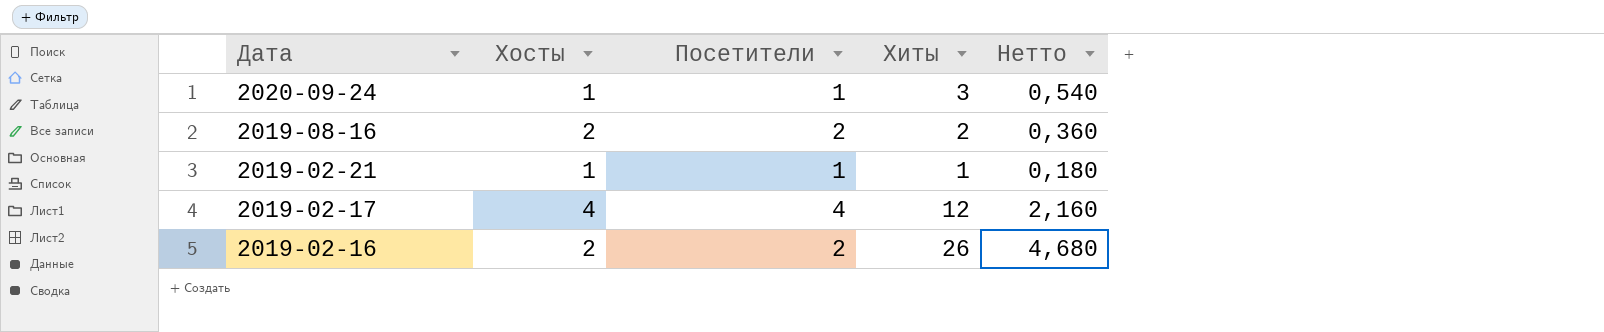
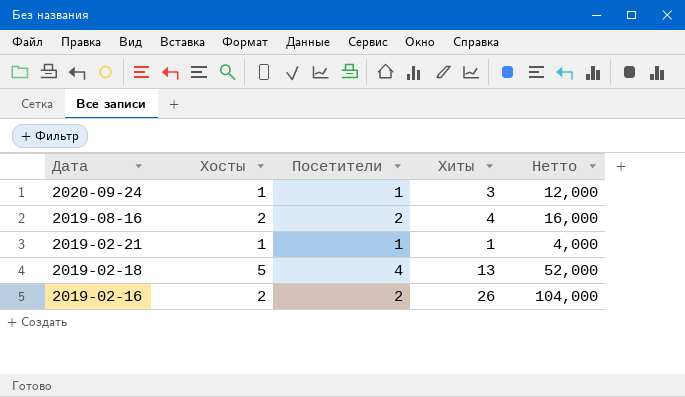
column Нетто | formula: [Хиты] * 0,18 -> [Хиты] * 4
row 2019-02-17: 4 | 4 | 12 | 2,160 -> none
2019-08-16 | Хиты: 2 -> 4
row 2019-02-18: none -> 5 | 4 | 13 | 52,000

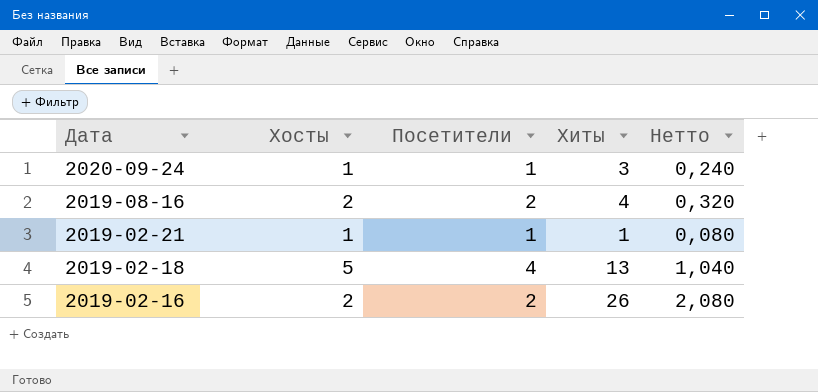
column Нетто | formula: [Хиты] * 4 -> [Хиты] * 0,08

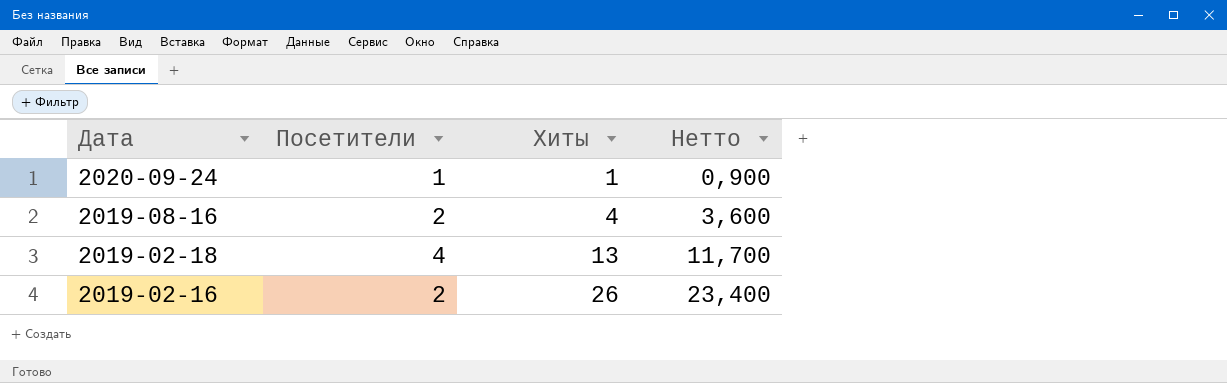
column Хосты | position: 2 -> none
column Нетто | formula: [Хиты] * 0,08 -> [Хиты] * 0,9
row 2019-02-21: 1 | 1 | 1 | 0,080 -> none
2020-09-24 | Хиты: 3 -> 1

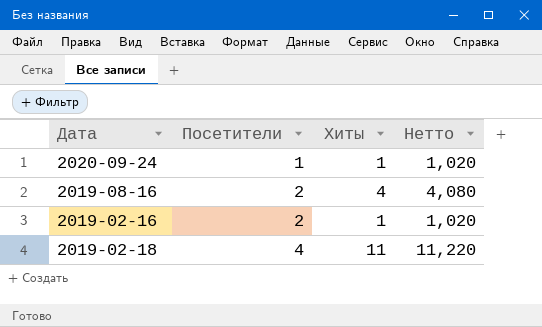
row order: Дата descending -> Посетители ascending
column Нетто | formula: [Хиты] * 0,9 -> [Хиты] * 1,02
2019-02-16 | Хиты: 26 -> 1
2019-02-18 | Хиты: 13 -> 11

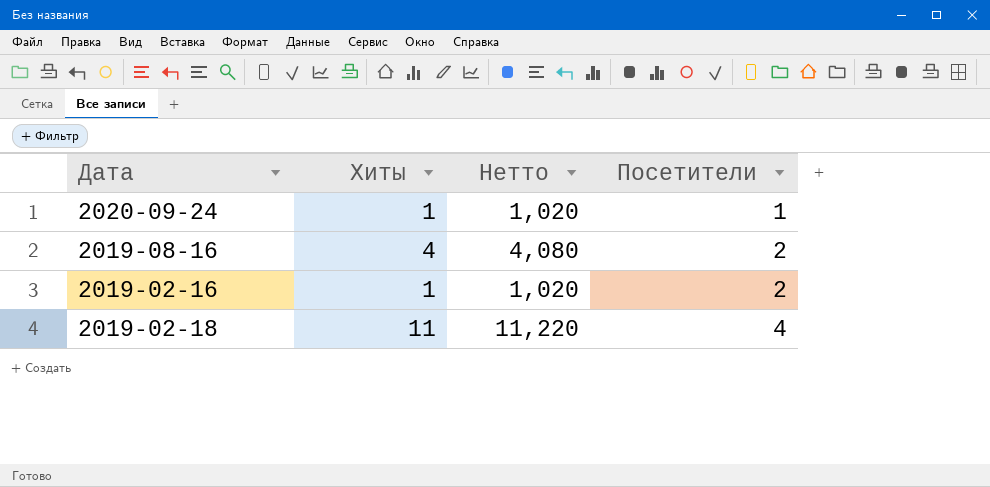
column Посетители | position: 2 -> 4

